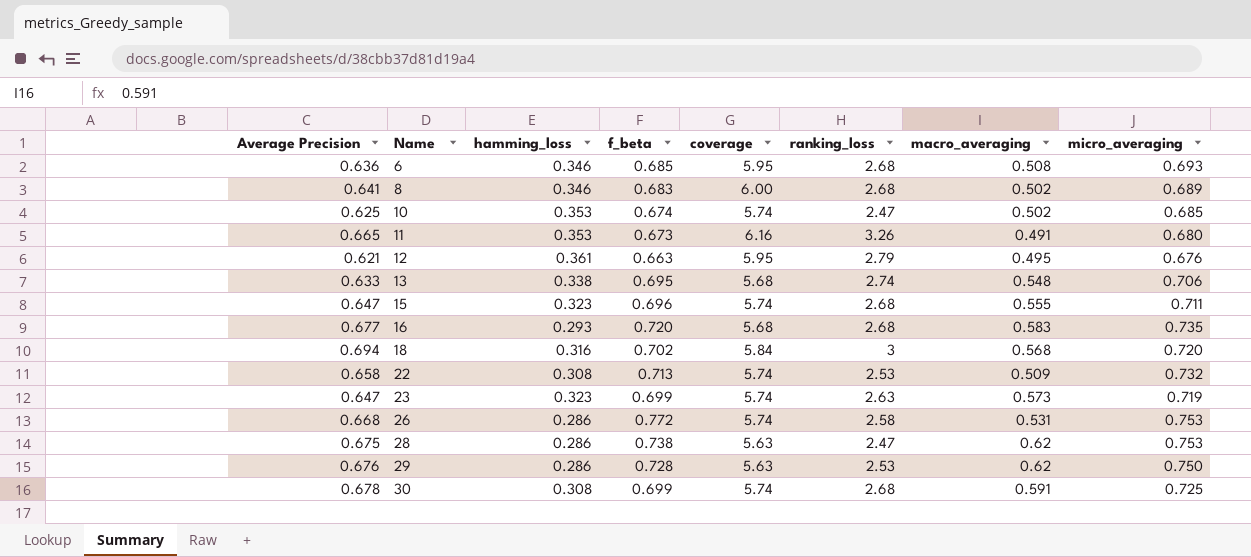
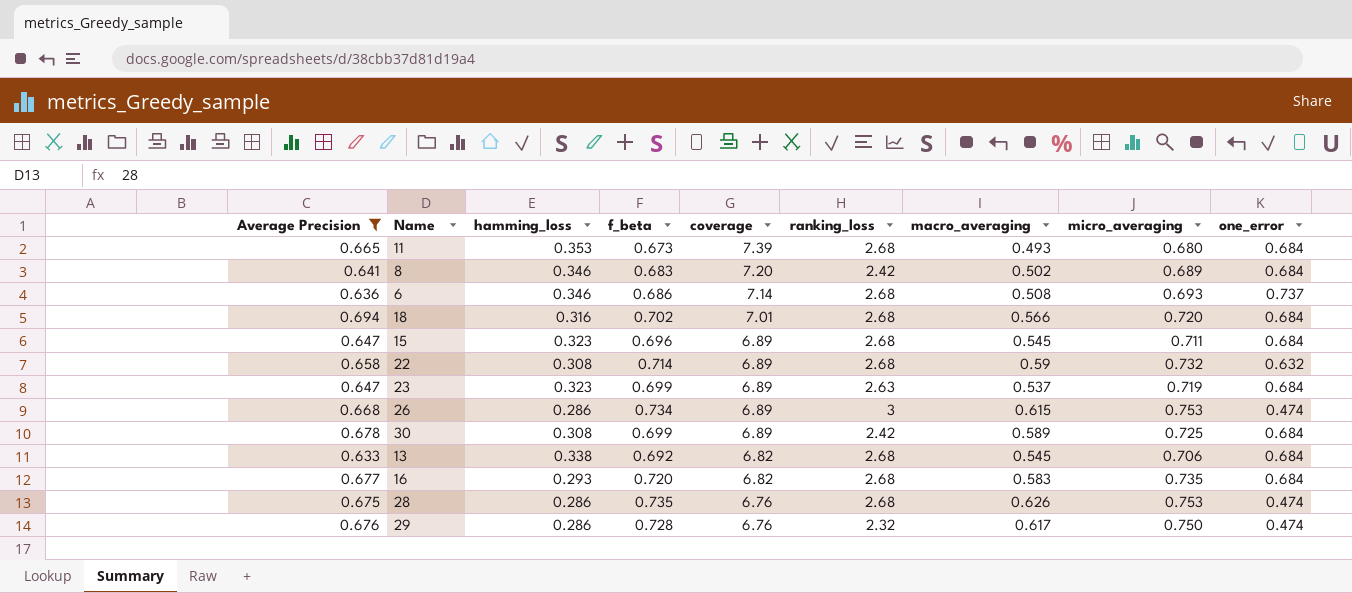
filter: none -> Average Precision >= 0.633
row order: Name ascending -> coverage descending
column one_error | position: none -> 9
11 | coverage: 6.16 -> 7.39
11 | ranking_loss: 3.26 -> 2.68
11 | macro_averaging: 0.491 -> 0.493
8 | coverage: 6.00 -> 7.20
8 | ranking_loss: 2.68 -> 2.42
6 | f_beta: 0.685 -> 0.686
6 | coverage: 5.95 -> 7.14
18 | coverage: 5.84 -> 7.01
18 | ranking_loss: 3 -> 2.68
18 | macro_averaging: 0.568 -> 0.566
15 | coverage: 5.74 -> 6.89
15 | macro_averaging: 0.555 -> 0.545
22 | f_beta: 0.713 -> 0.714
22 | coverage: 5.74 -> 6.89
22 | ranking_loss: 2.53 -> 2.68
22 | macro_averaging: 0.509 -> 0.59
23 | coverage: 5.74 -> 6.89
23 | macro_averaging: 0.573 -> 0.537
26 | f_beta: 0.772 -> 0.734
26 | coverage: 5.74 -> 6.89
26 | ranking_loss: 2.58 -> 3
26 | macro_averaging: 0.531 -> 0.615
30 | coverage: 5.74 -> 6.89
30 | ranking_loss: 2.68 -> 2.42
30 | macro_averaging: 0.591 -> 0.589
13 | f_beta: 0.695 -> 0.692
13 | coverage: 5.68 -> 6.82
13 | ranking_loss: 2.74 -> 2.68
13 | macro_averaging: 0.548 -> 0.545
16 | coverage: 5.68 -> 6.82
28 | f_beta: 0.738 -> 0.735
28 | coverage: 5.63 -> 6.76
28 | ranking_loss: 2.47 -> 2.68
28 | macro_averaging: 0.62 -> 0.626
29 | coverage: 5.63 -> 6.76
29 | ranking_loss: 2.53 -> 2.32
29 | macro_averaging: 0.62 -> 0.617

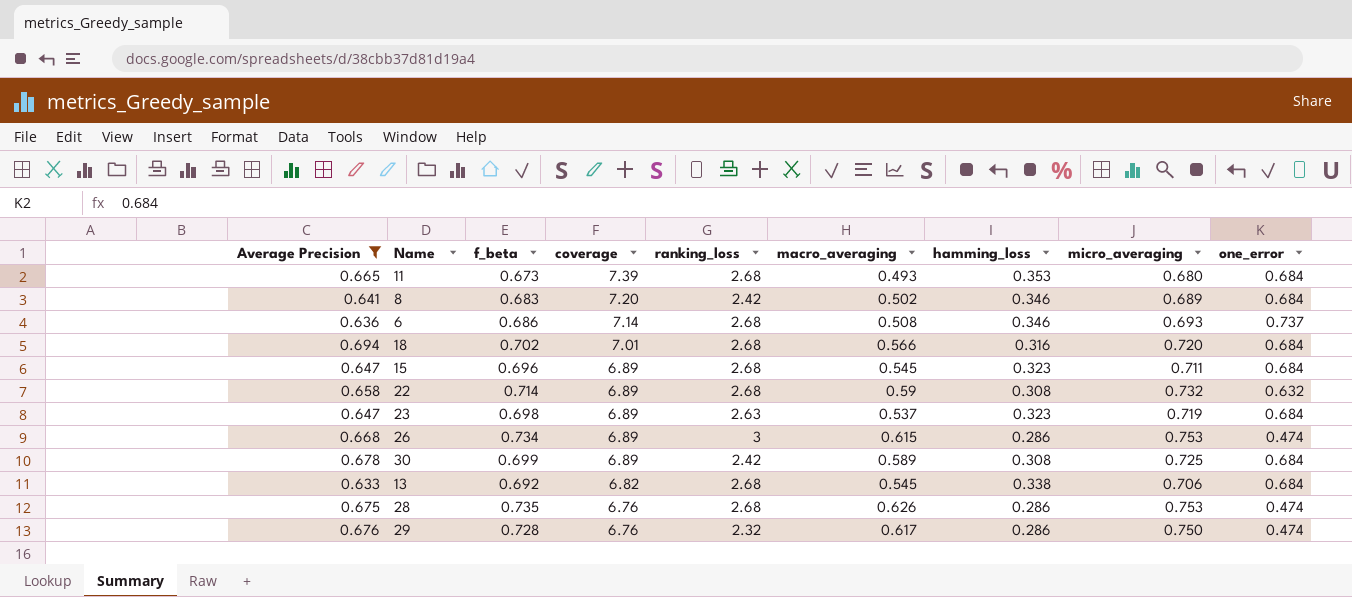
column hamming_loss | position: 3 -> 7
row 16: 0.677 | 0.293 | 0.720 | 6.82 | 2.68 | 0.583 | 0.735 | 0.684 -> none
23 | f_beta: 0.699 -> 0.698

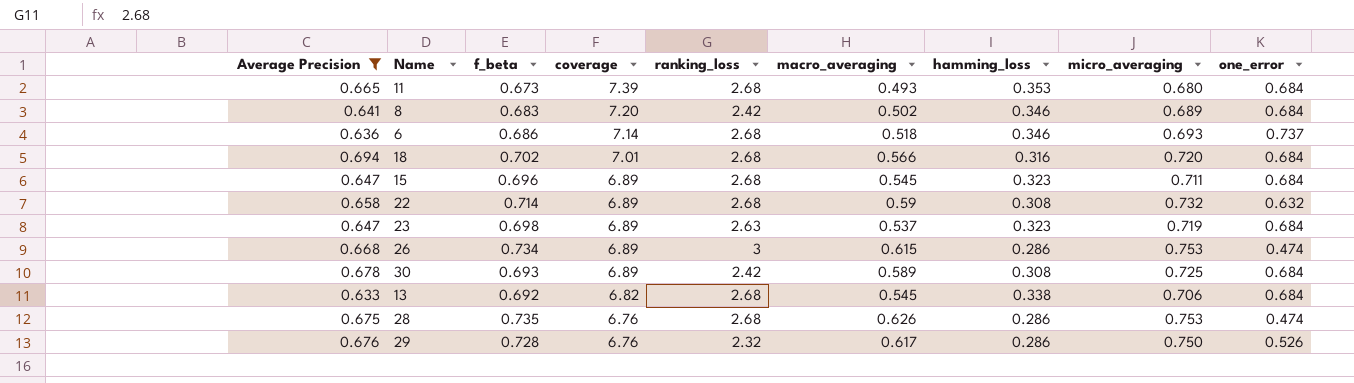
6 | macro_averaging: 0.508 -> 0.518
30 | f_beta: 0.699 -> 0.693
29 | one_error: 0.474 -> 0.526

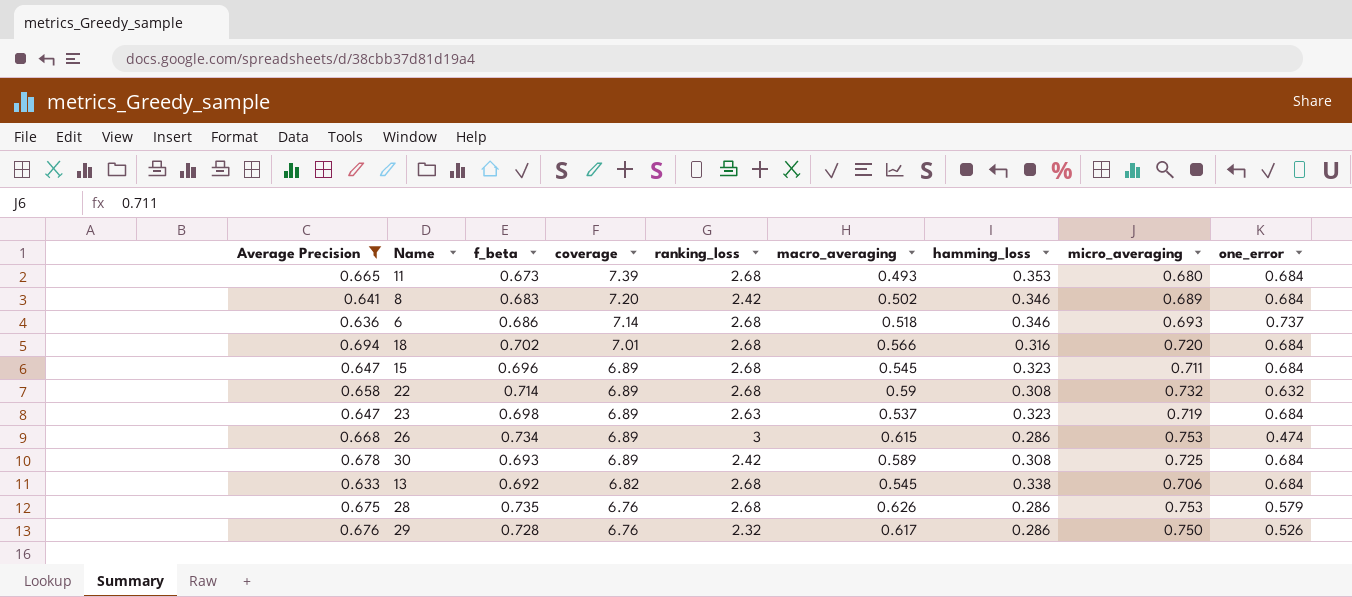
28 | one_error: 0.474 -> 0.579

